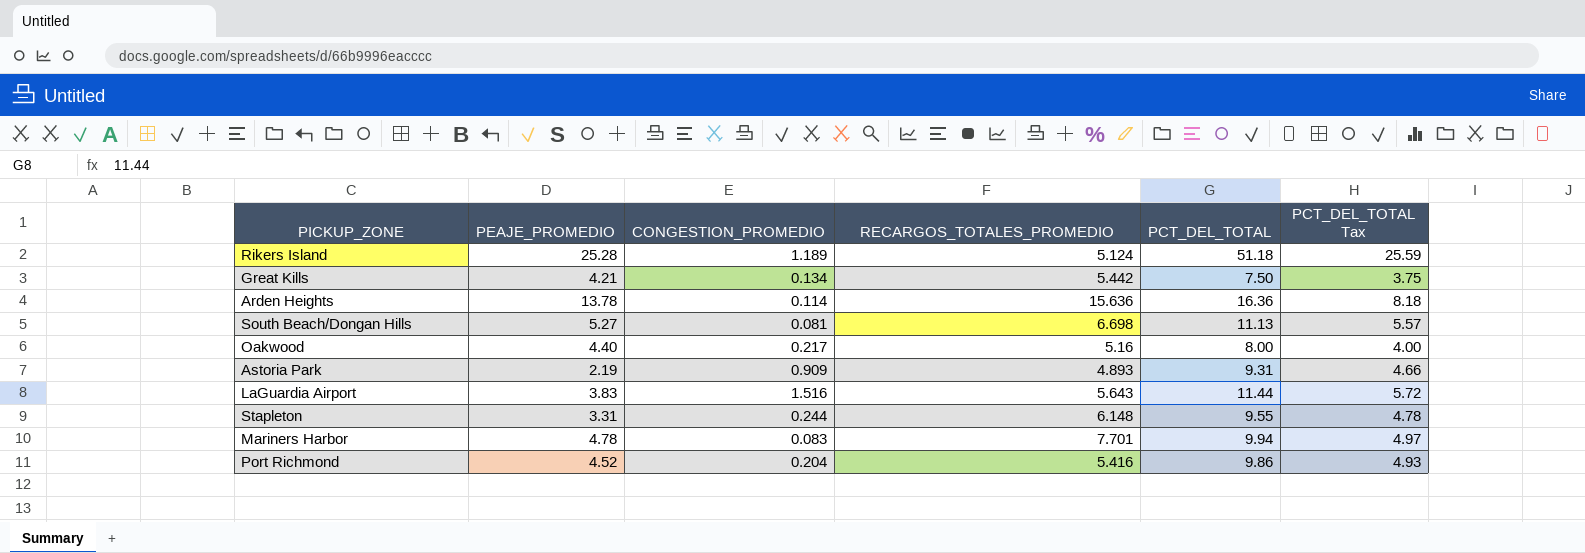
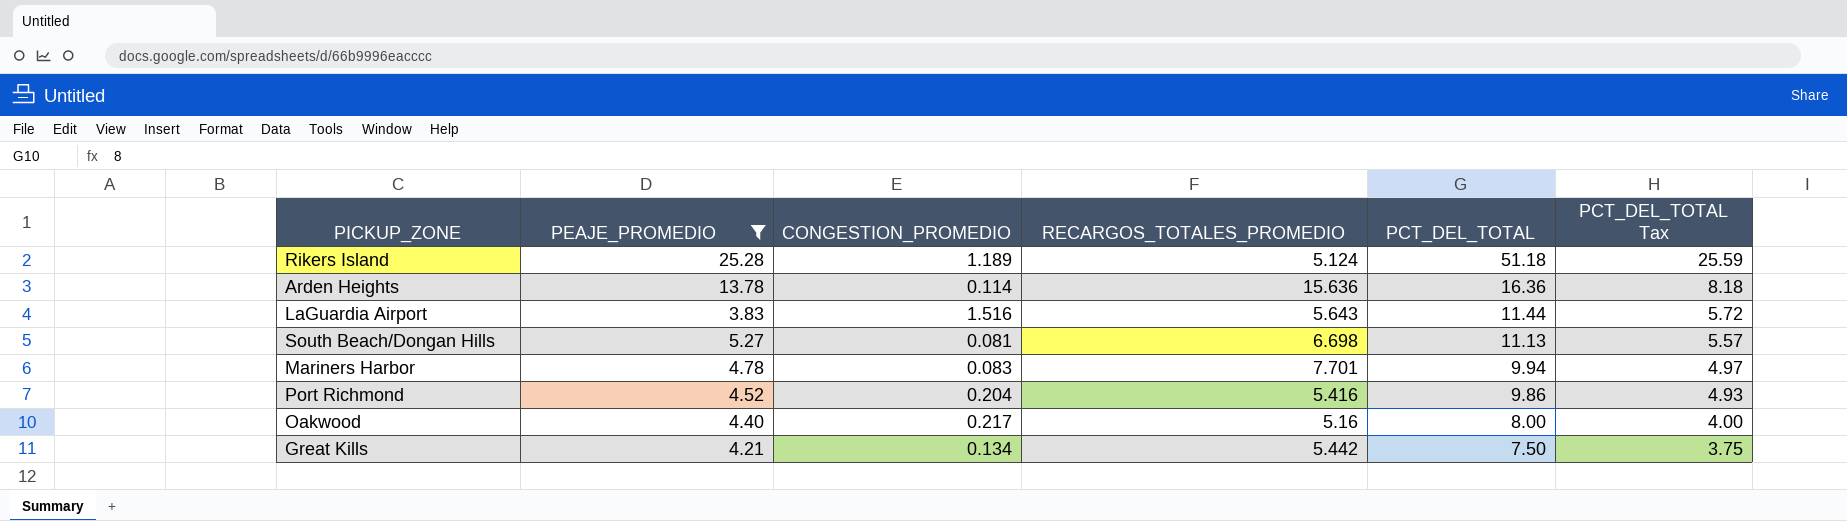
filter: none -> PEAJE_PROMEDIO >= 3.83
row order: none -> PCT_DEL_TOTAL descending

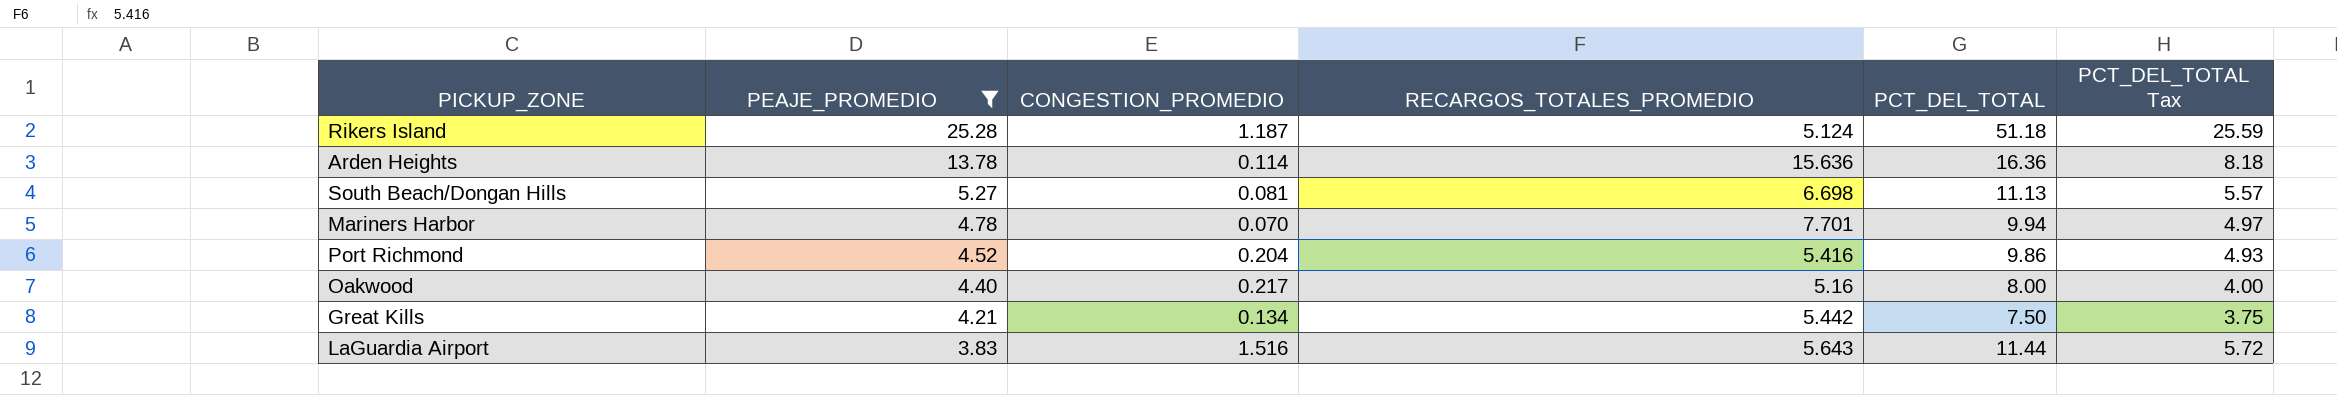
row order: PCT_DEL_TOTAL descending -> PEAJE_PROMEDIO descending
Rikers Island | CONGESTION_PROMEDIO: 1.189 -> 1.187
Mariners Harbor | CONGESTION_PROMEDIO: 0.083 -> 0.070

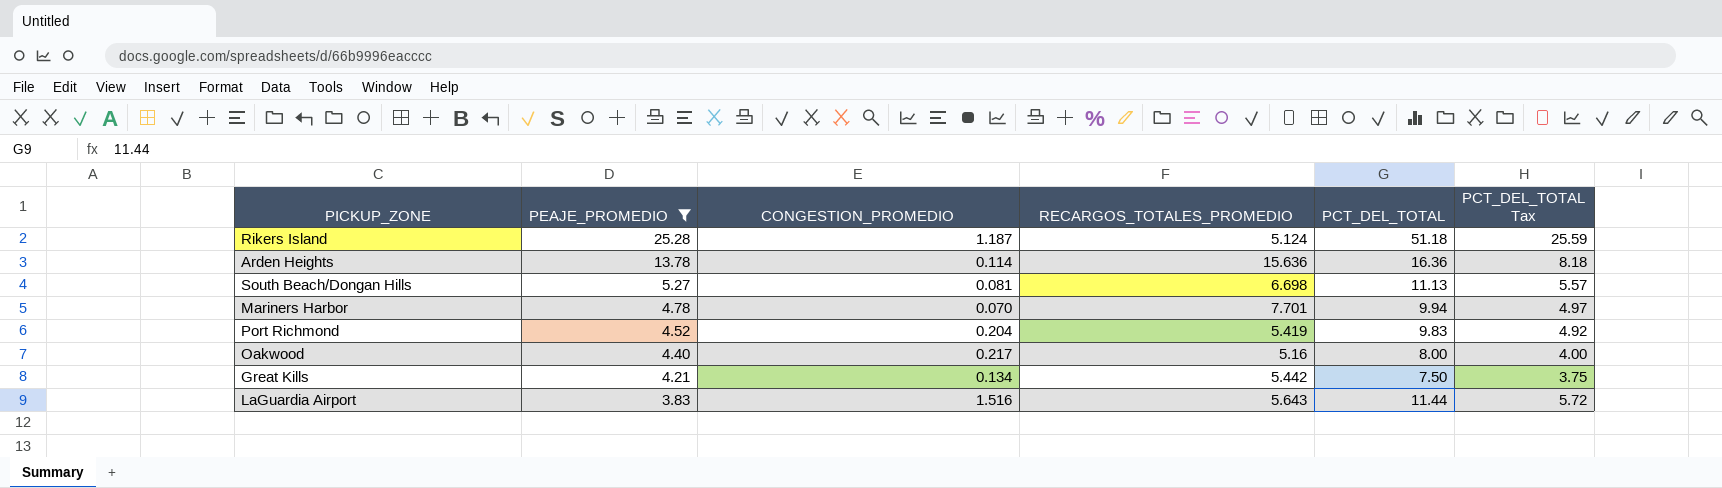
Port Richmond | RECARGOS_TOTALES_PROMEDIO: 5.416 -> 5.419
Port Richmond | PCT_DEL_TOTAL: 9.86 -> 9.83
Port Richmond | PCT_DEL_TOTAL Tax: 4.93 -> 4.92

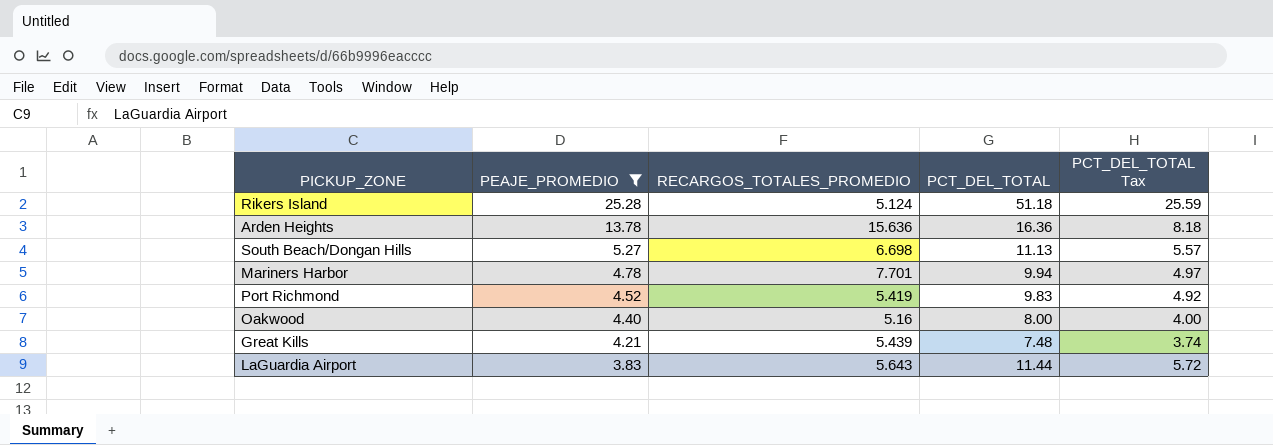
column CONGESTION_PROMEDIO | position: 3 -> none
Great Kills | RECARGOS_TOTALES_PROMEDIO: 5.442 -> 5.439
Great Kills | PCT_DEL_TOTAL: 7.50 -> 7.48
Great Kills | PCT_DEL_TOTAL Tax: 3.75 -> 3.74

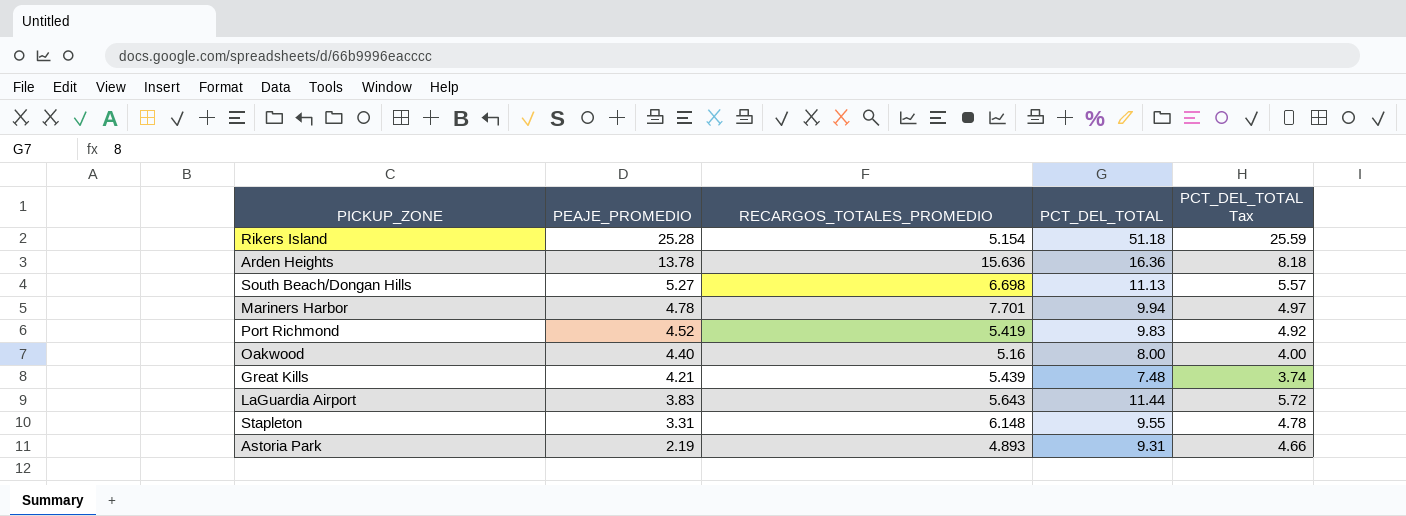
filter: PEAJE_PROMEDIO >= 3.83 -> none
Rikers Island | RECARGOS_TOTALES_PROMEDIO: 5.124 -> 5.154

